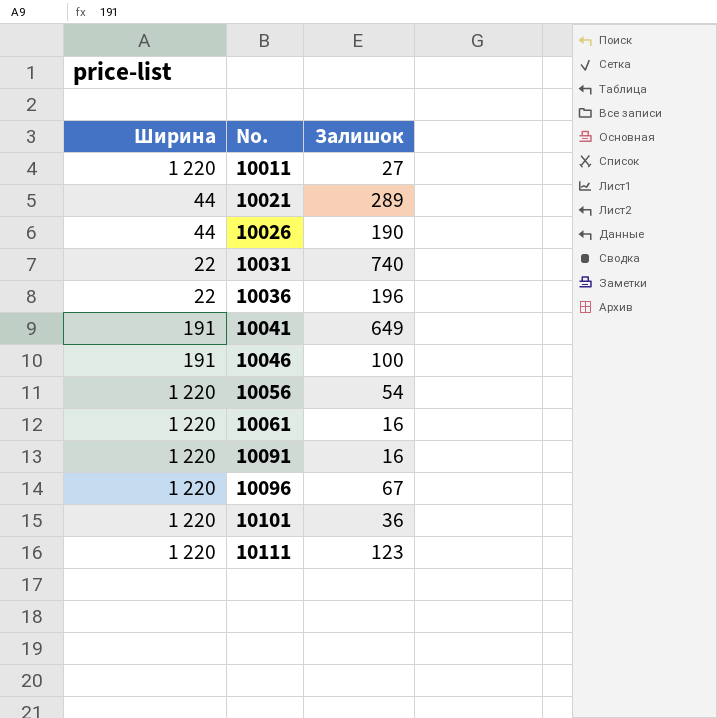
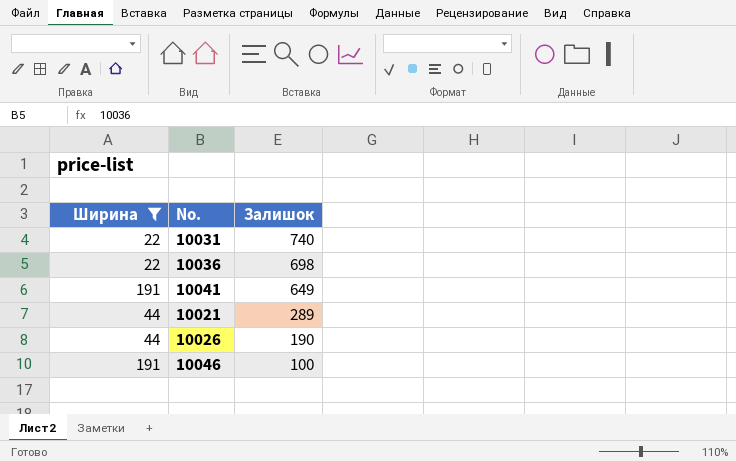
filter: none -> Ширина != 1 220
row order: No. ascending -> Залишок descending
10036 | Залишок: 196 -> 698

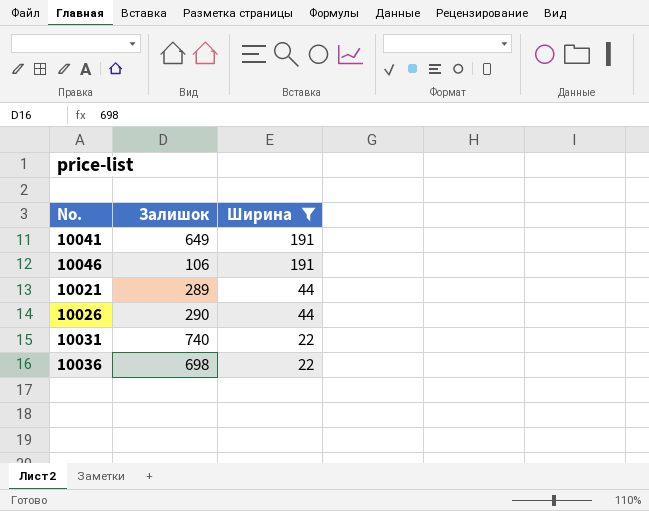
row order: Залишок descending -> Ширина descending
column Ширина | position: 1 -> 3
10046 | Залишок: 100 -> 106
10026 | Залишок: 190 -> 290

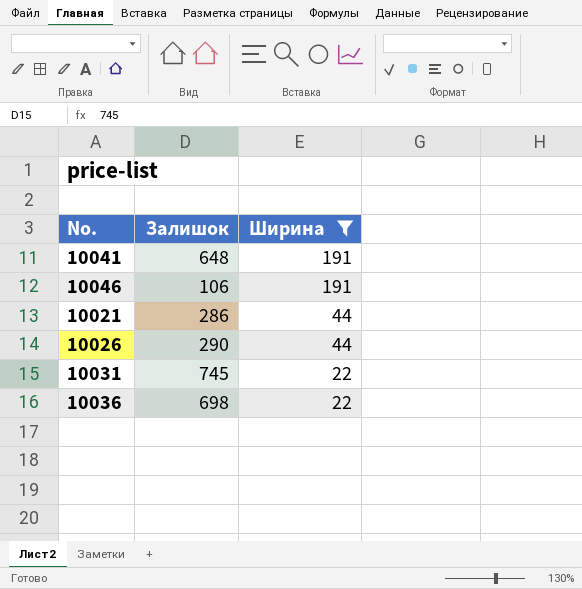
10041 | Залишок: 649 -> 648
10021 | Залишок: 289 -> 286
10031 | Залишок: 740 -> 745

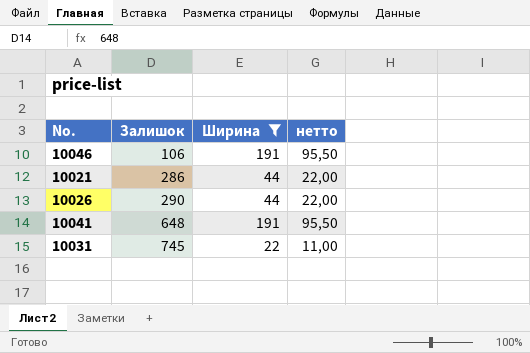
row order: Ширина descending -> Залишок ascending
column нетто | formula: none -> [Ширина] * 0,5
row 10036: 698 | 22 -> none

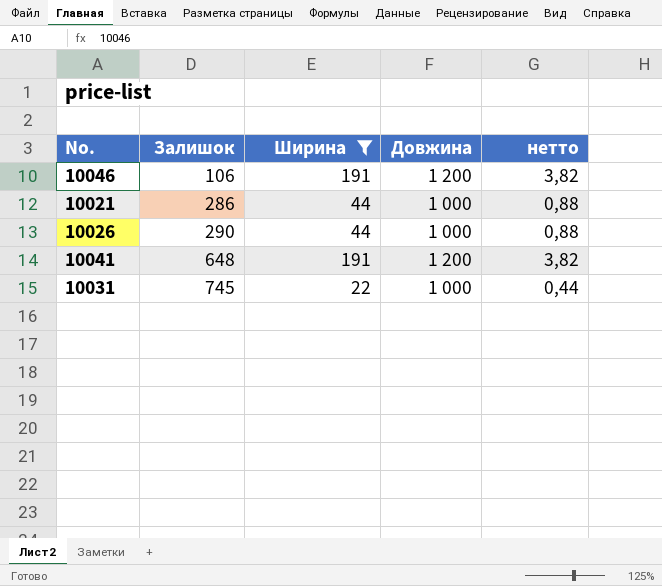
column Довжина | position: none -> 4
column нетто | formula: [Ширина] * 0,5 -> [Ширина] * 0,02

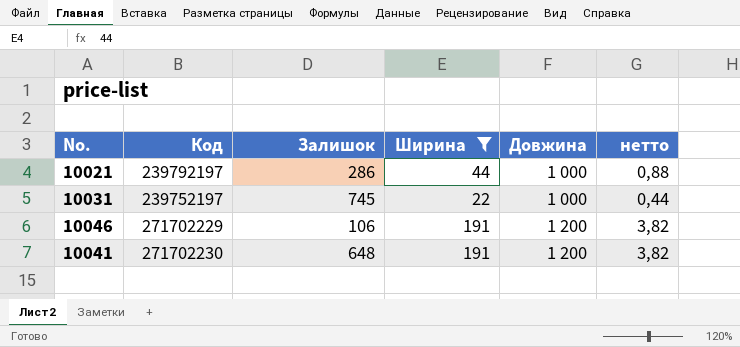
row order: Залишок ascending -> Довжина ascending
column Код | position: none -> 2
row 10026: 290 | 44 | 1 000 | 0,88 -> none

